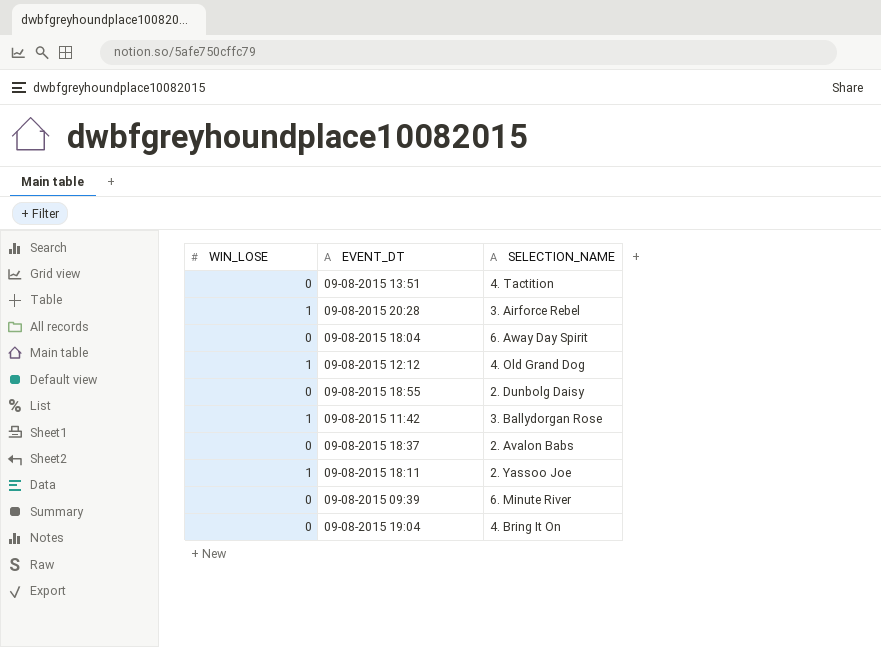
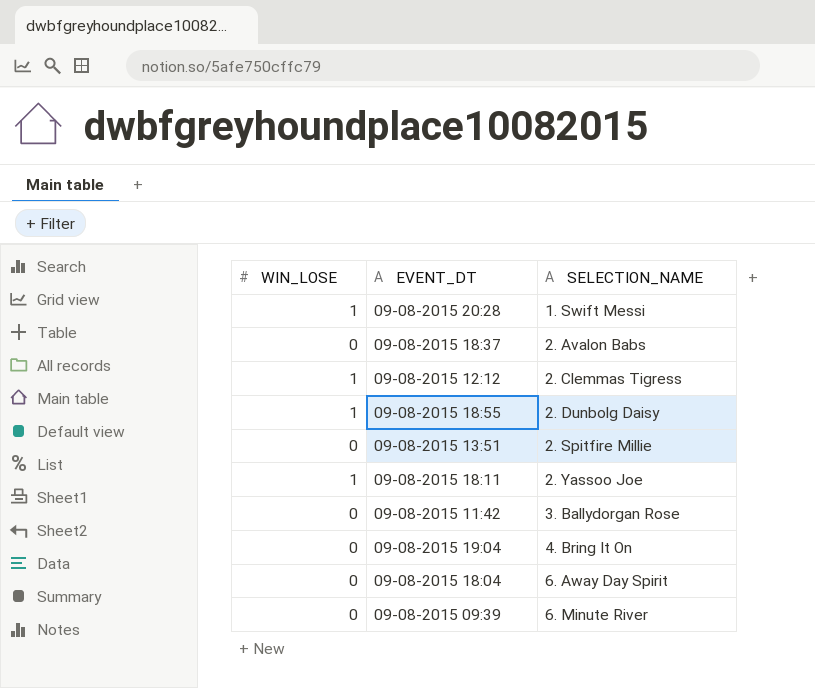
row order: none -> SELECTION_NAME ascending
09-08-2015 20:28 | SELECTION_NAME: 3. Airforce Rebel -> 1. Swift Messi
09-08-2015 12:12 | SELECTION_NAME: 4. Old Grand Dog -> 2. Clemmas Tigress
09-08-2015 18:55 | WIN_LOSE: 0 -> 1
09-08-2015 13:51 | SELECTION_NAME: 4. Tactition -> 2. Spitfire Millie
09-08-2015 11:42 | WIN_LOSE: 1 -> 0

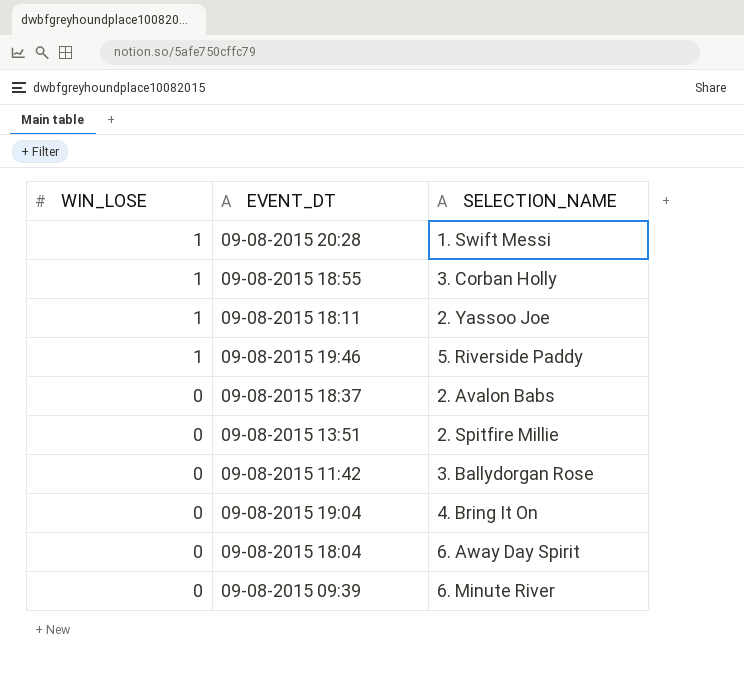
row order: SELECTION_NAME ascending -> WIN_LOSE descending
row 09-08-2015 12:12: 1 | 2. Clemmas Tigress -> none
09-08-2015 18:55 | SELECTION_NAME: 2. Dunbolg Daisy -> 3. Corban Holly
row 09-08-2015 19:46: none -> 1 | 5. Riverside Paddy

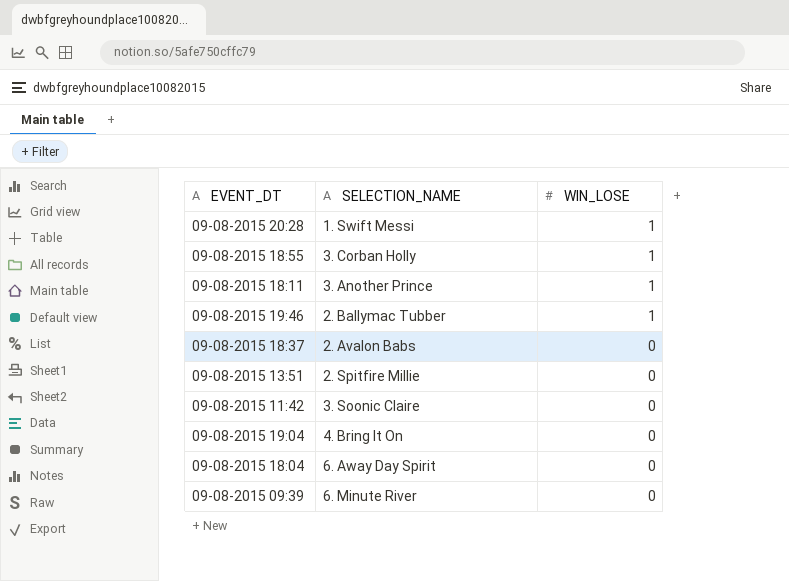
column WIN_LOSE | position: 1 -> 3
09-08-2015 18:11 | SELECTION_NAME: 2. Yassoo Joe -> 3. Another Prince
09-08-2015 19:46 | SELECTION_NAME: 5. Riverside Paddy -> 2. Ballymac Tubber
09-08-2015 11:42 | SELECTION_NAME: 3. Ballydorgan Rose -> 3. Soonic Claire

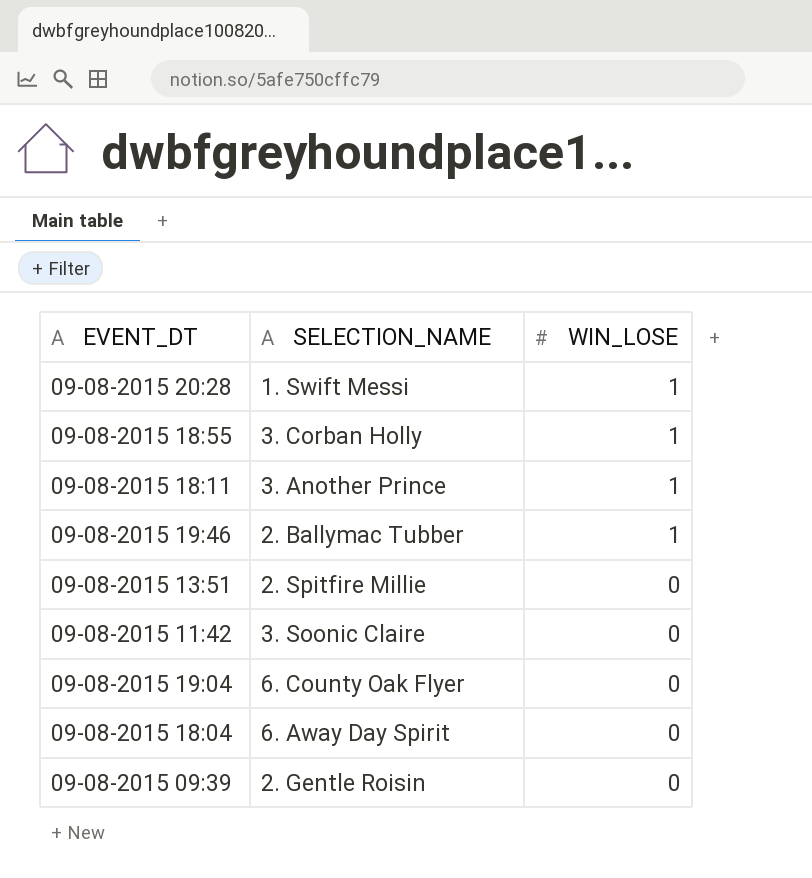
row 09-08-2015 18:37: 2. Avalon Babs | 0 -> none
09-08-2015 19:04 | SELECTION_NAME: 4. Bring It On -> 6. County Oak Flyer
09-08-2015 09:39 | SELECTION_NAME: 6. Minute River -> 2. Gentle Roisin

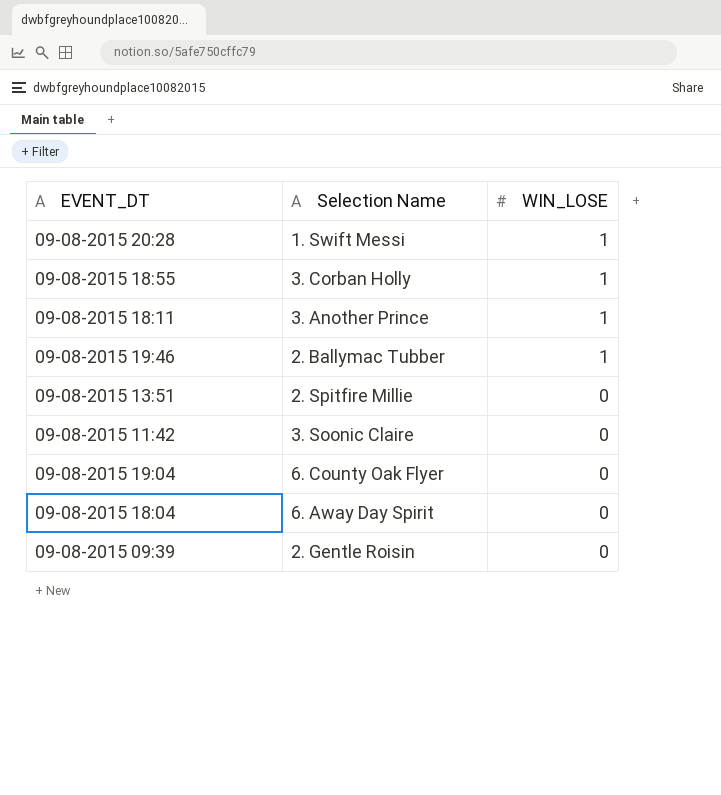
column name: SELECTION_NAME -> Selection Name

